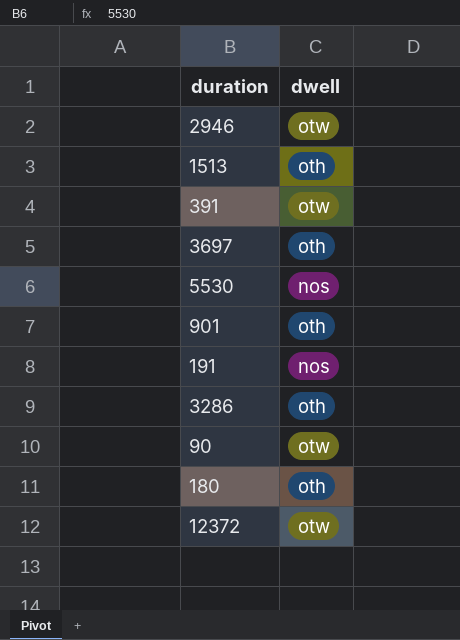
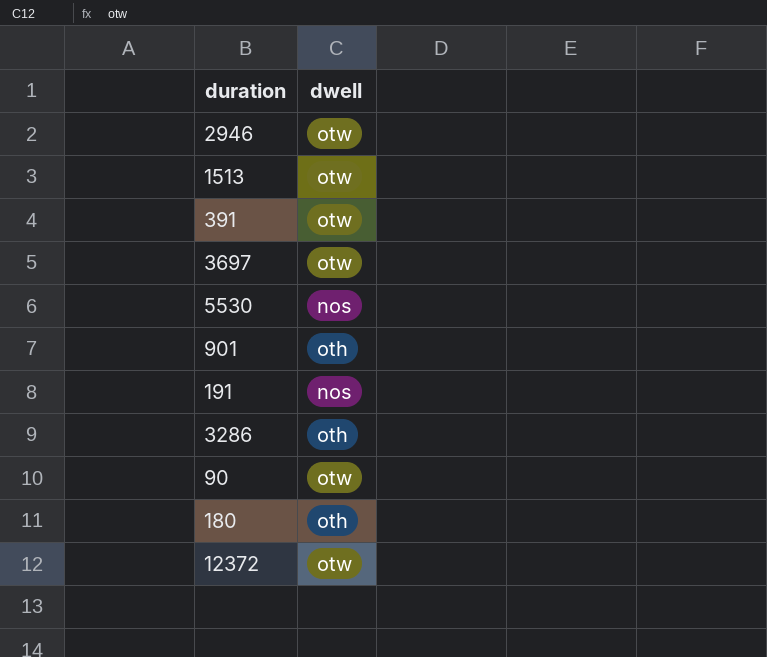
1513 | dwell: oth -> otw
3697 | dwell: oth -> otw

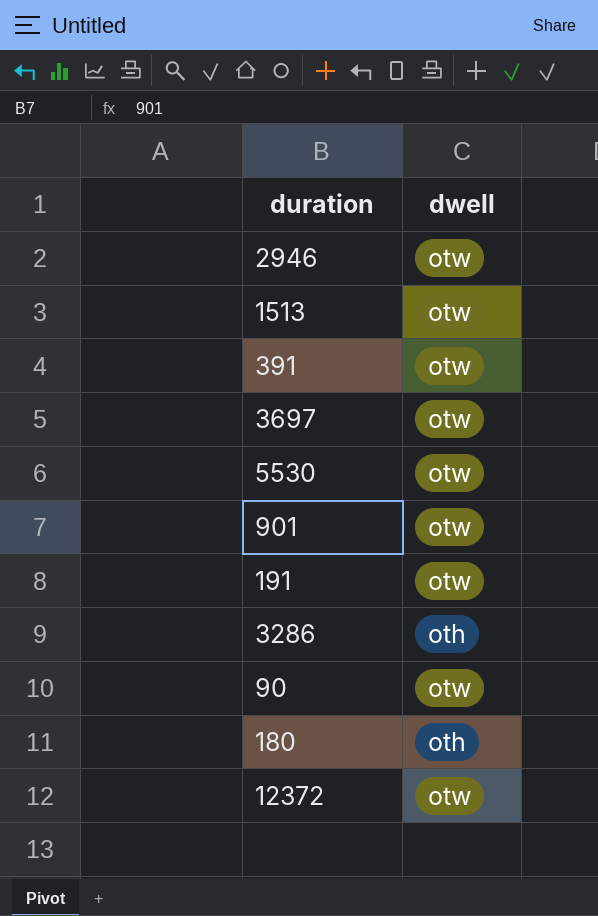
5530 | dwell: nos -> otw
901 | dwell: oth -> otw
191 | dwell: nos -> otw

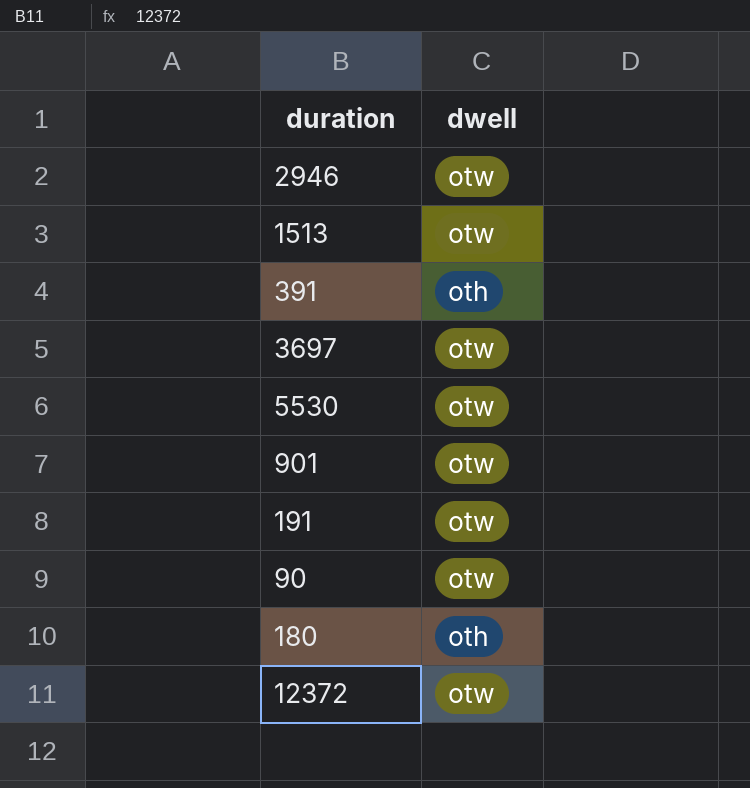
row 3286: oth -> none
391 | dwell: otw -> oth

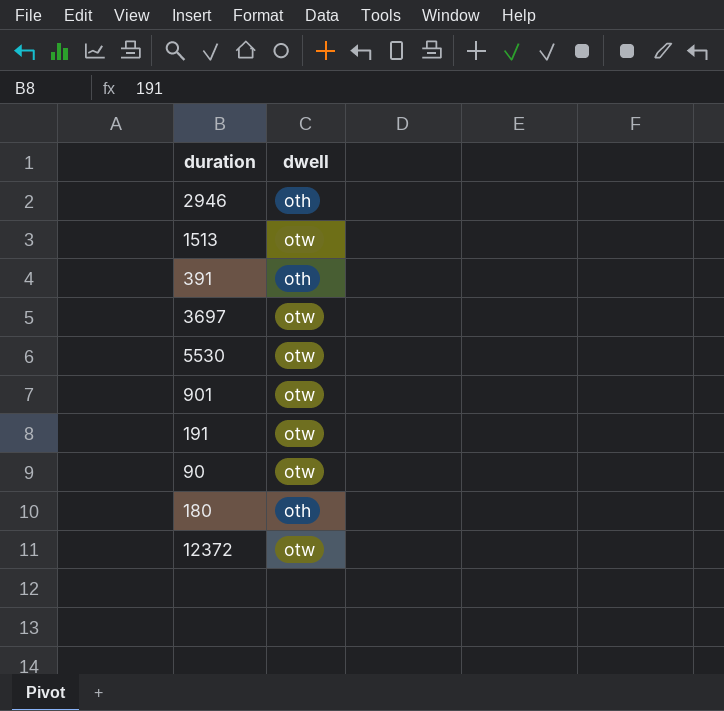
2946 | dwell: otw -> oth

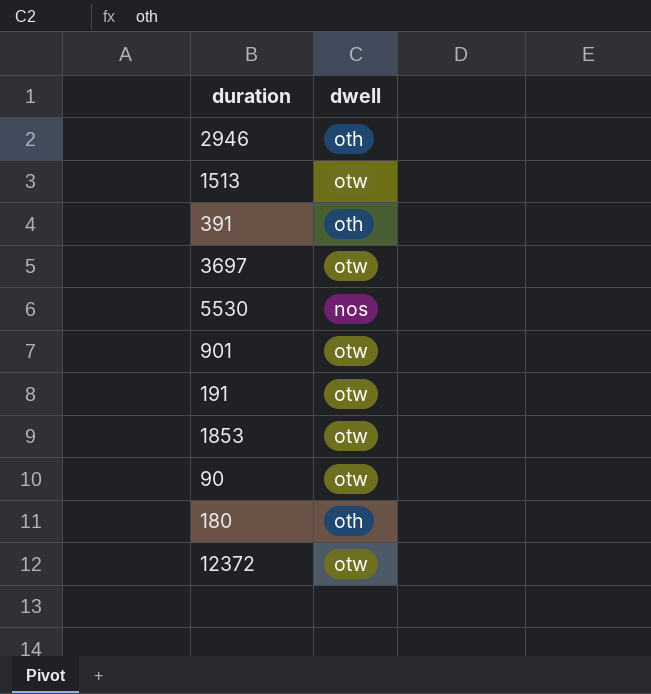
5530 | dwell: otw -> nos
row 1853: none -> otw

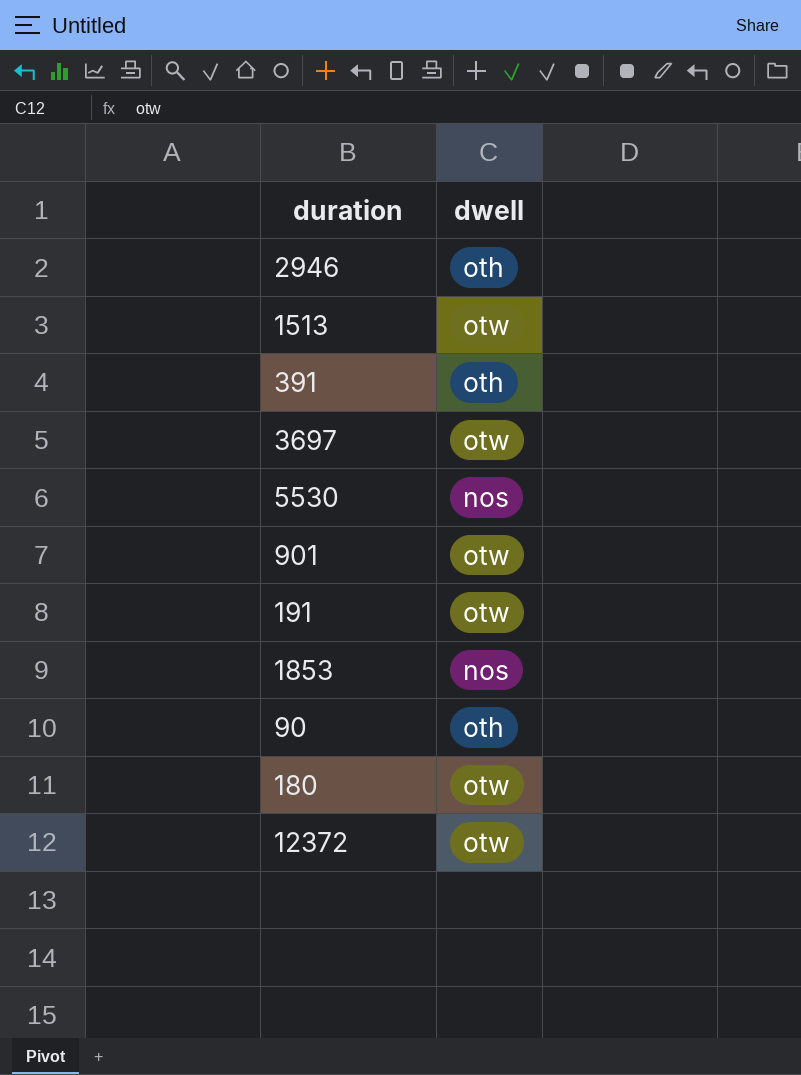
1853 | dwell: otw -> nos
90 | dwell: otw -> oth
180 | dwell: oth -> otw

